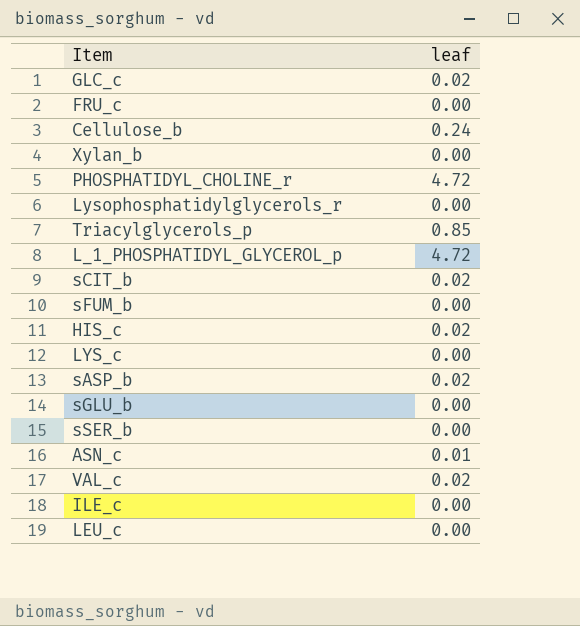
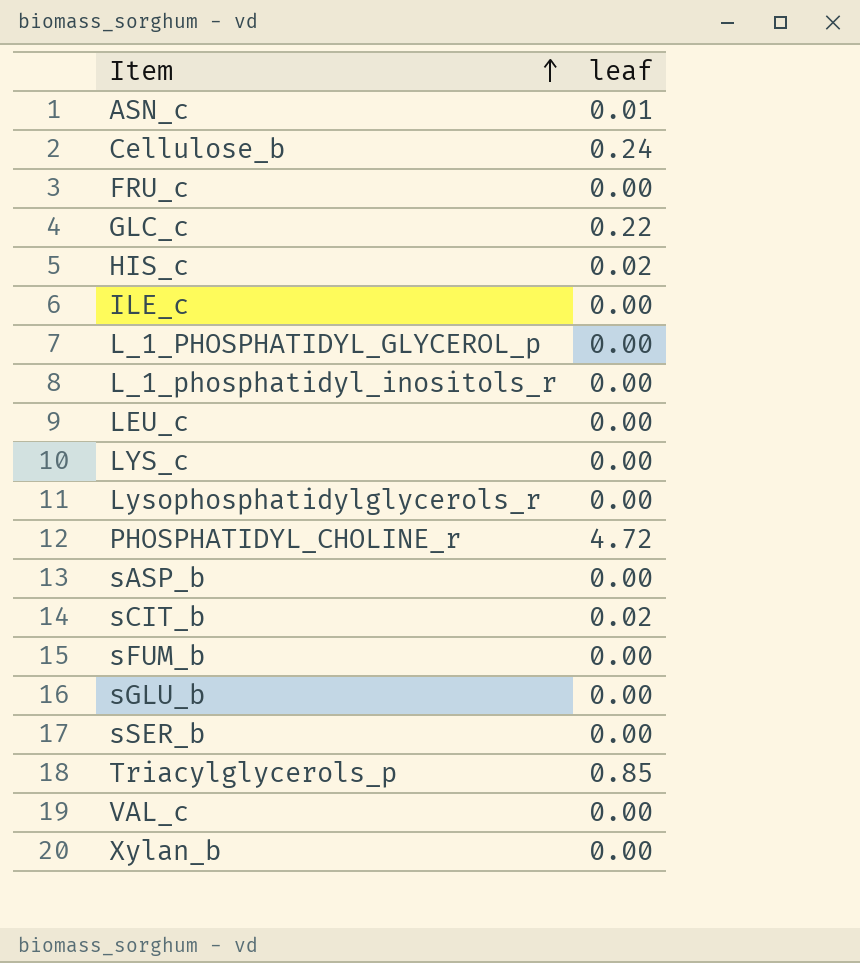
row order: none -> Item ascending
GLC_c | leaf: 0.02 -> 0.22
L_1_PHOSPHATIDYL_GLYCEROL_p | leaf: 4.72 -> 0.00
row L_1_phosphatidyl_inositols_r: none -> 0.00
sASP_b | leaf: 0.02 -> 0.00
VAL_c | leaf: 0.02 -> 0.00

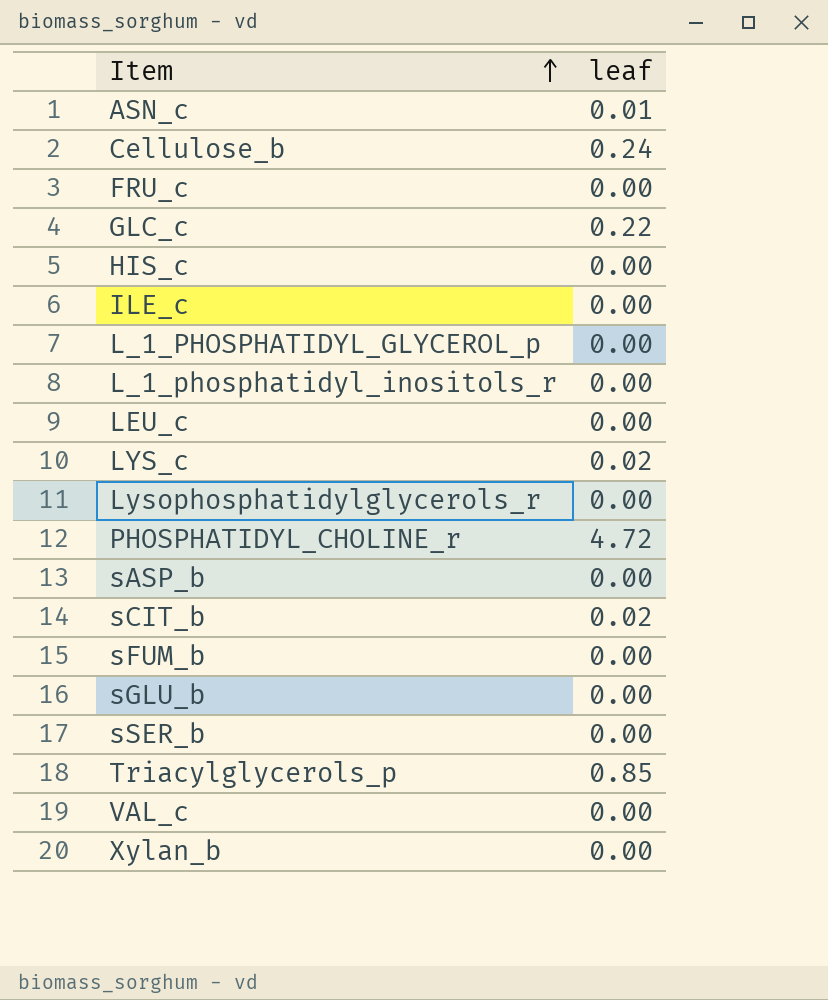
HIS_c | leaf: 0.02 -> 0.00
LYS_c | leaf: 0.00 -> 0.02

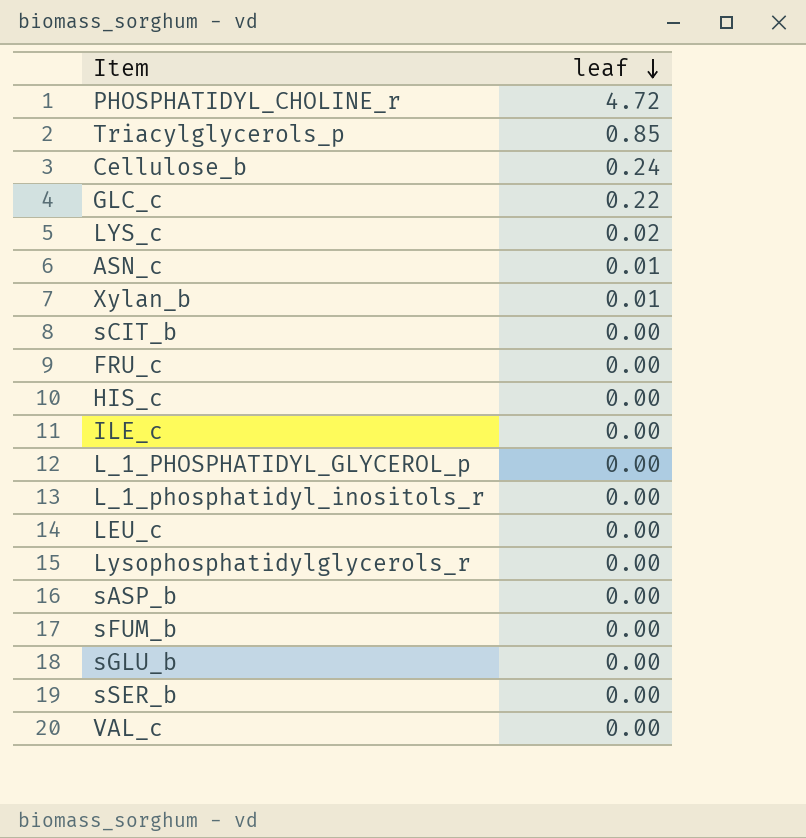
row order: Item ascending -> leaf descending
Xylan_b | leaf: 0.00 -> 0.01
sCIT_b | leaf: 0.02 -> 0.00

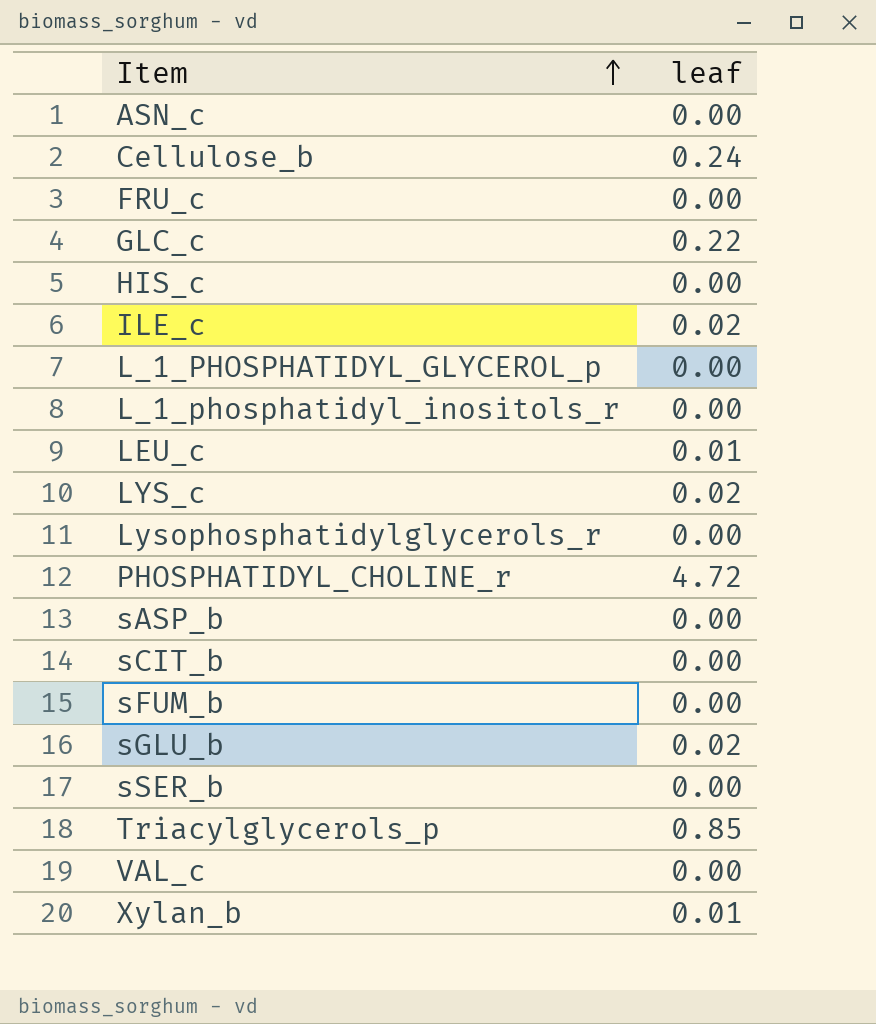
row order: leaf descending -> Item ascending
ASN_c | leaf: 0.01 -> 0.00
ILE_c | leaf: 0.00 -> 0.02
LEU_c | leaf: 0.00 -> 0.01
sGLU_b | leaf: 0.00 -> 0.02

